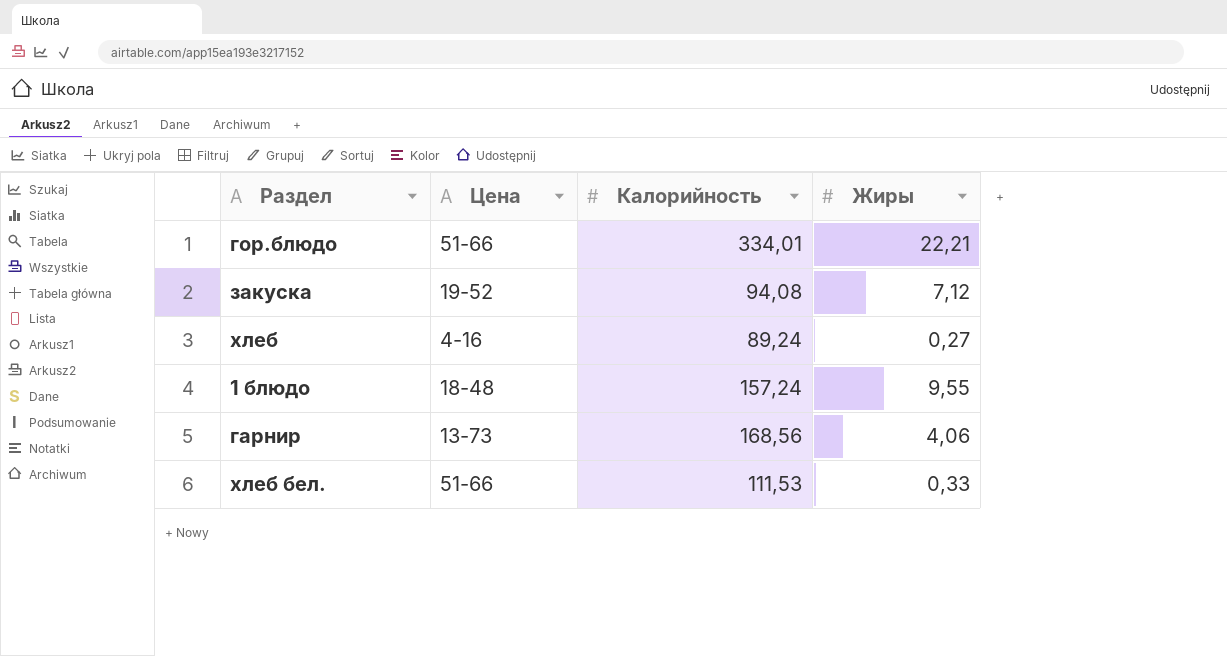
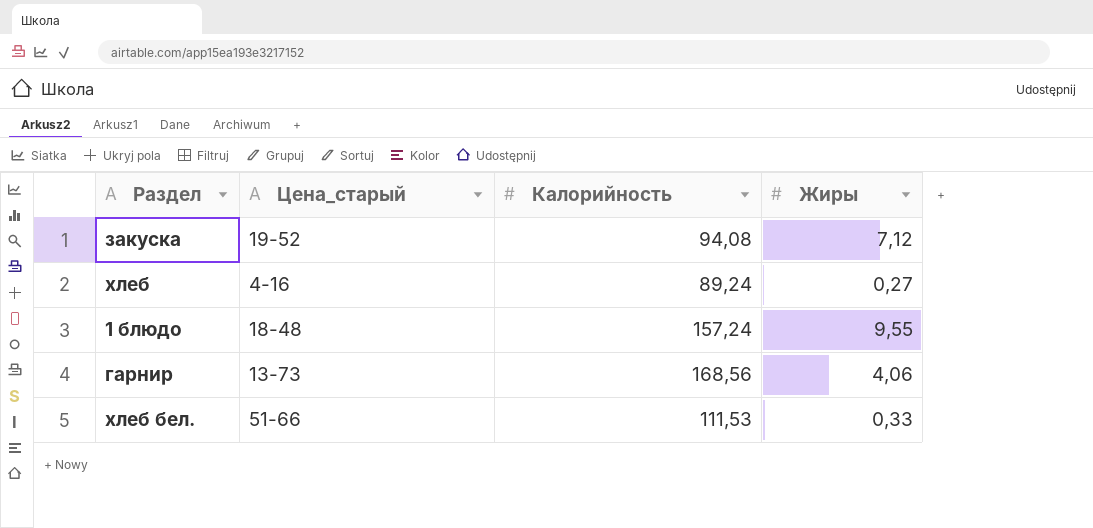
column name: Цена -> Цена_старый
row гор.блюдо: 51-66 | 334,01 | 22,21 -> none

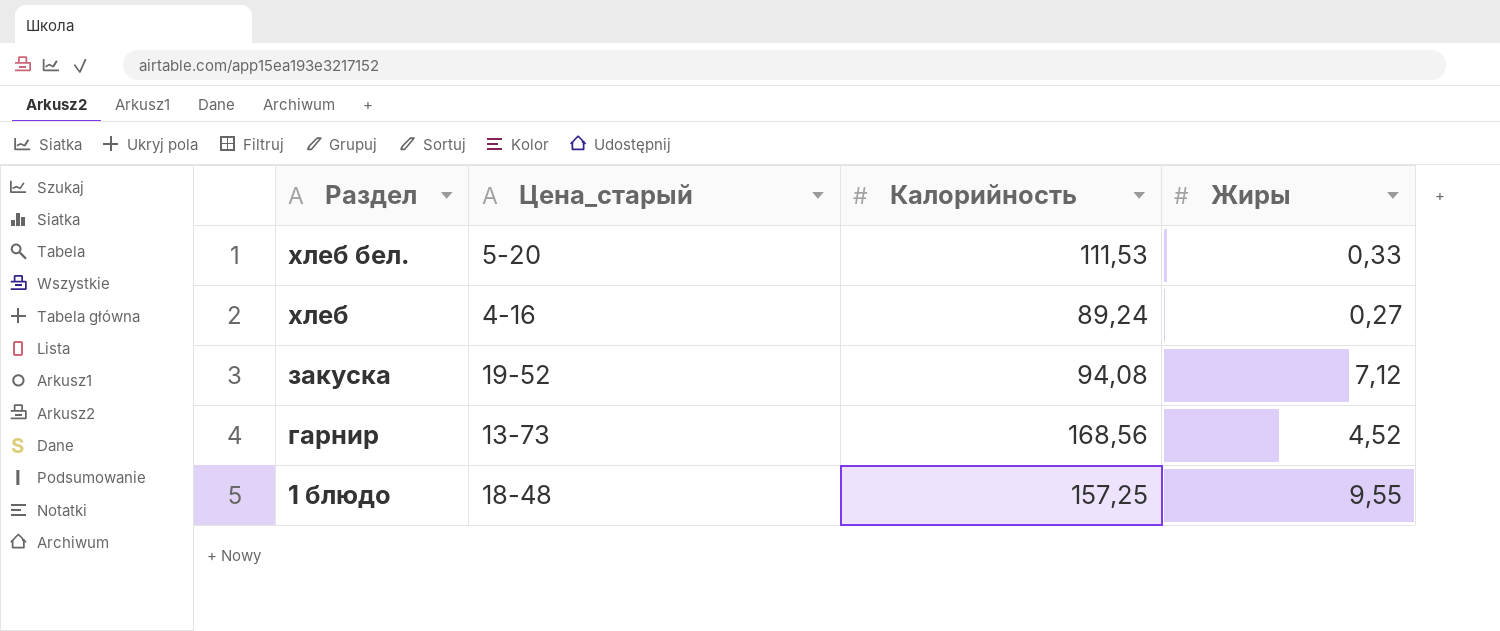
row order: none -> Раздел descending
хлеб бел. | Цена_старый: 51-66 -> 5-20
гарнир | Жиры: 4,06 -> 4,52
1 блюдо | Калорийность: 157,24 -> 157,25

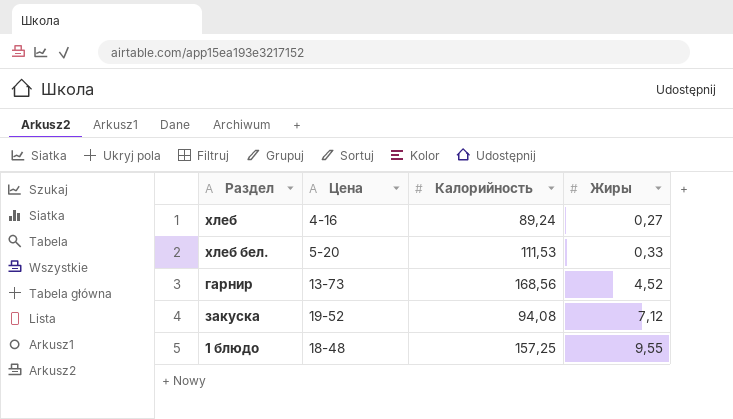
row order: Раздел descending -> Жиры ascending
column name: Цена_старый -> Цена

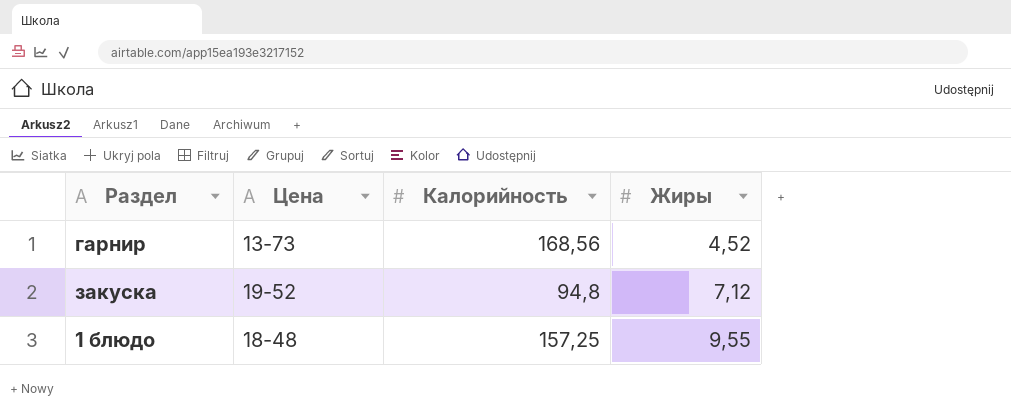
row хлеб: 4-16 | 89,24 | 0,27 -> none
row хлеб бел.: 5-20 | 111,53 | 0,33 -> none
закуска | Калорийность: 94,08 -> 94,8

